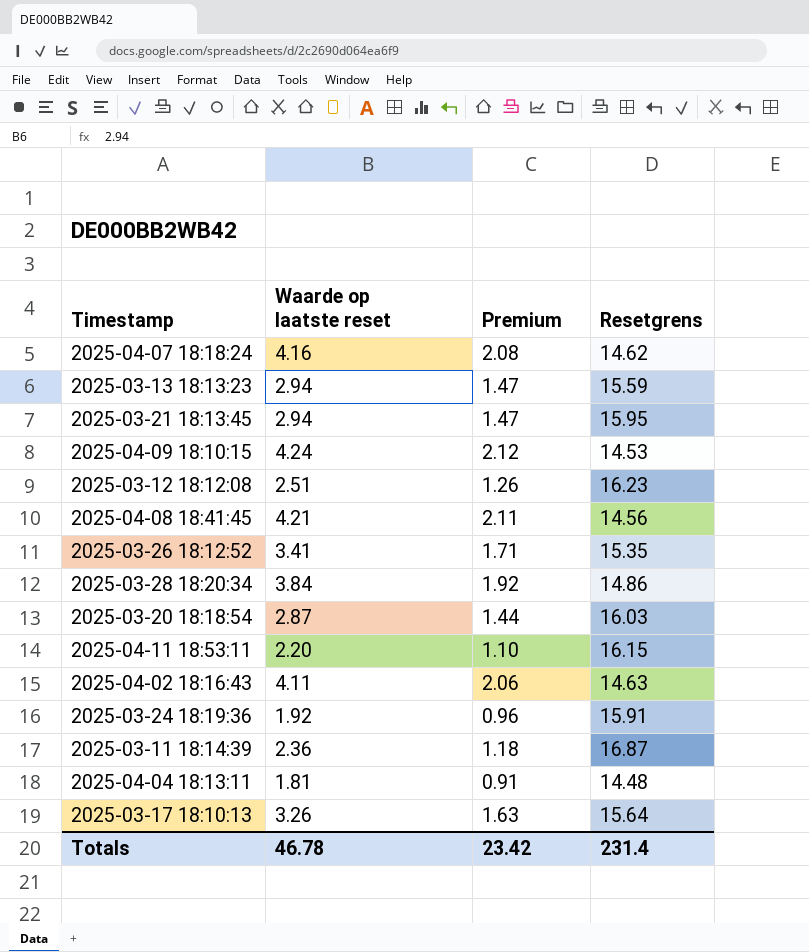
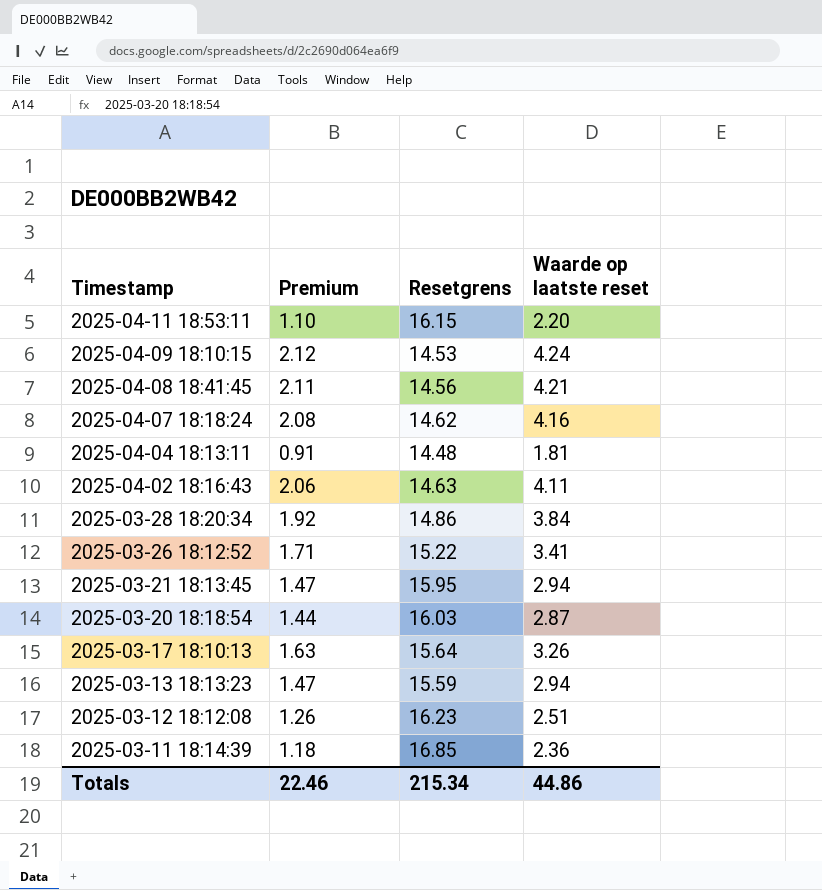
row order: none -> Timestamp descending
column Waarde op laatste reset | position: 2 -> 4
row 2025-03-24 18:19:36: 1.92 | 0.96 | 15.91 -> none
2025-03-26 18:12:52 | Resetgrens: 15.35 -> 15.22
2025-03-11 18:14:39 | Resetgrens: 16.87 -> 16.85
Totals | Premium: 23.42 -> 22.46
Totals | Resetgrens: 231.4 -> 215.34
Totals | Waarde op laatste reset: 46.78 -> 44.86

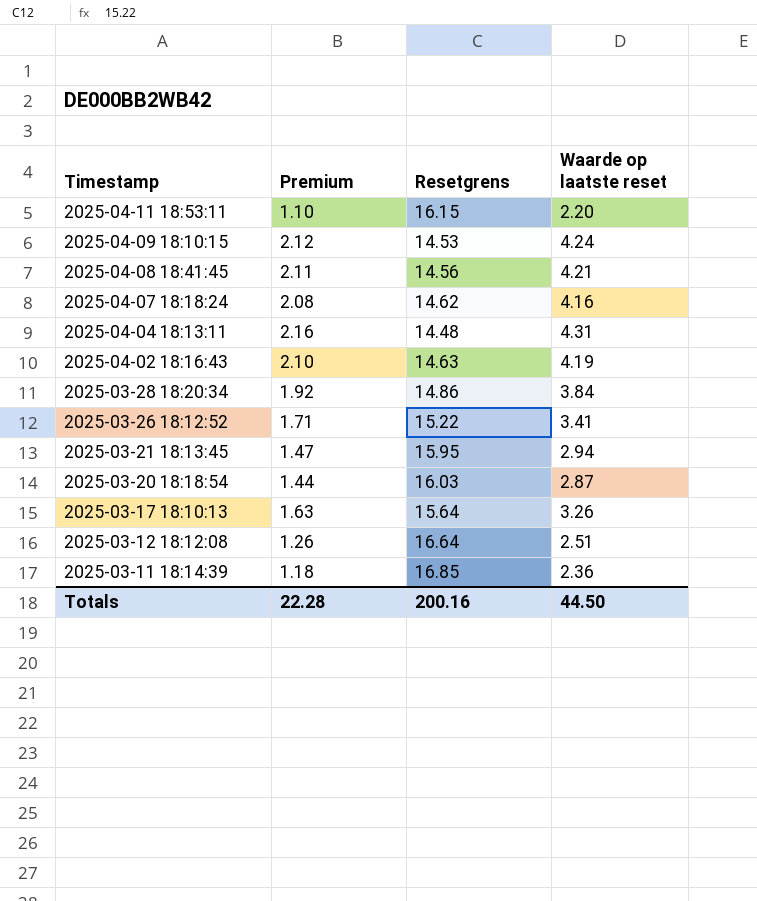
row 2025-03-13 18:13:23: 1.47 | 15.59 | 2.94 -> none
2025-04-04 18:13:11 | Premium: 0.91 -> 2.16
2025-04-04 18:13:11 | Waarde op laatste reset: 1.81 -> 4.31
2025-04-02 18:16:43 | Premium: 2.06 -> 2.10
2025-04-02 18:16:43 | Waarde op laatste reset: 4.11 -> 4.19
2025-03-12 18:12:08 | Resetgrens: 16.23 -> 16.64
Totals | Premium: 22.46 -> 22.28
Totals | Resetgrens: 215.34 -> 200.16
Totals | Waarde op laatste reset: 44.86 -> 44.50

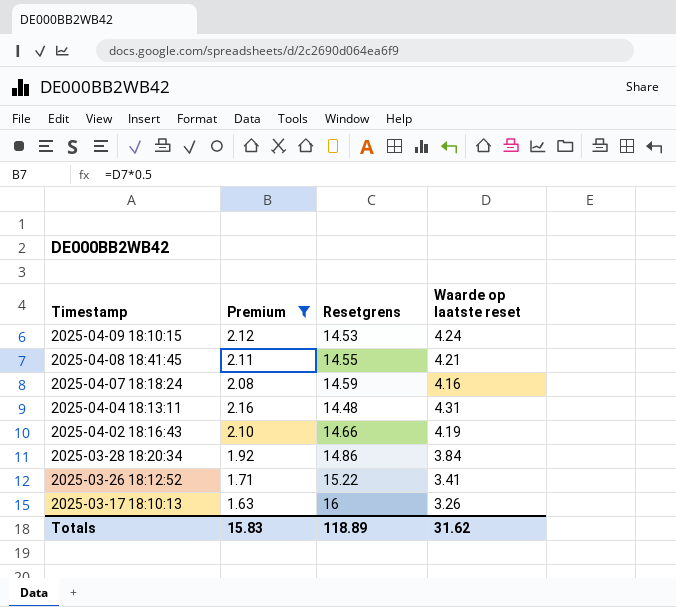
filter: none -> Premium >= 1.63
2025-04-08 18:41:45 | Resetgrens: 14.56 -> 14.55
2025-04-07 18:18:24 | Resetgrens: 14.62 -> 14.59
2025-04-02 18:16:43 | Resetgrens: 14.63 -> 14.66
2025-03-17 18:10:13 | Resetgrens: 15.64 -> 16
Totals | Premium: 22.28 -> 15.83
Totals | Resetgrens: 200.16 -> 118.89
Totals | Waarde op laatste reset: 44.50 -> 31.62

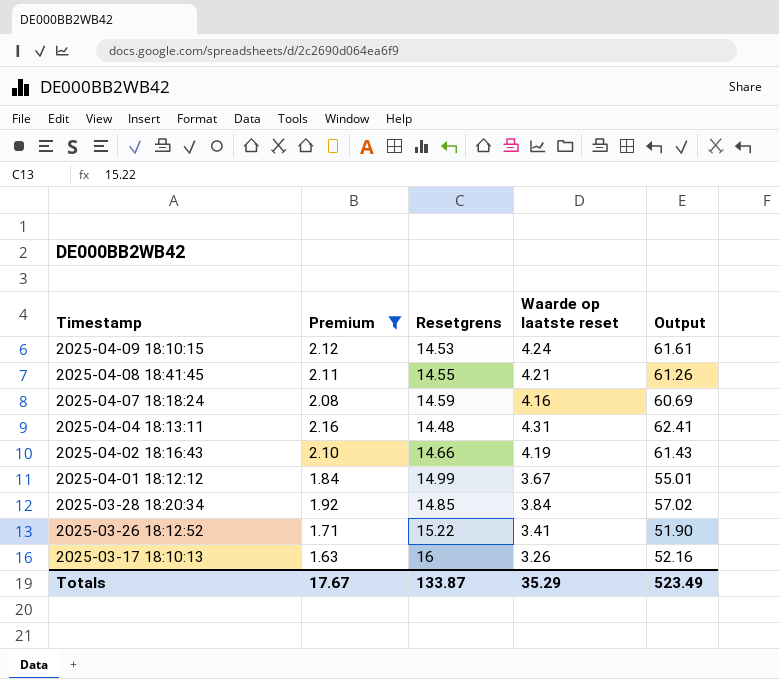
column Output | formula: none -> [Resetgrens] * [Waarde op laatste reset]
row 2025-04-01 18:12:12: none -> 1.84 | 14.99 | 3.67 | 55.01
2025-03-28 18:20:34 | Resetgrens: 14.86 -> 14.85
Totals | Premium: 15.83 -> 17.67
Totals | Resetgrens: 118.89 -> 133.87
Totals | Waarde op laatste reset: 31.62 -> 35.29

